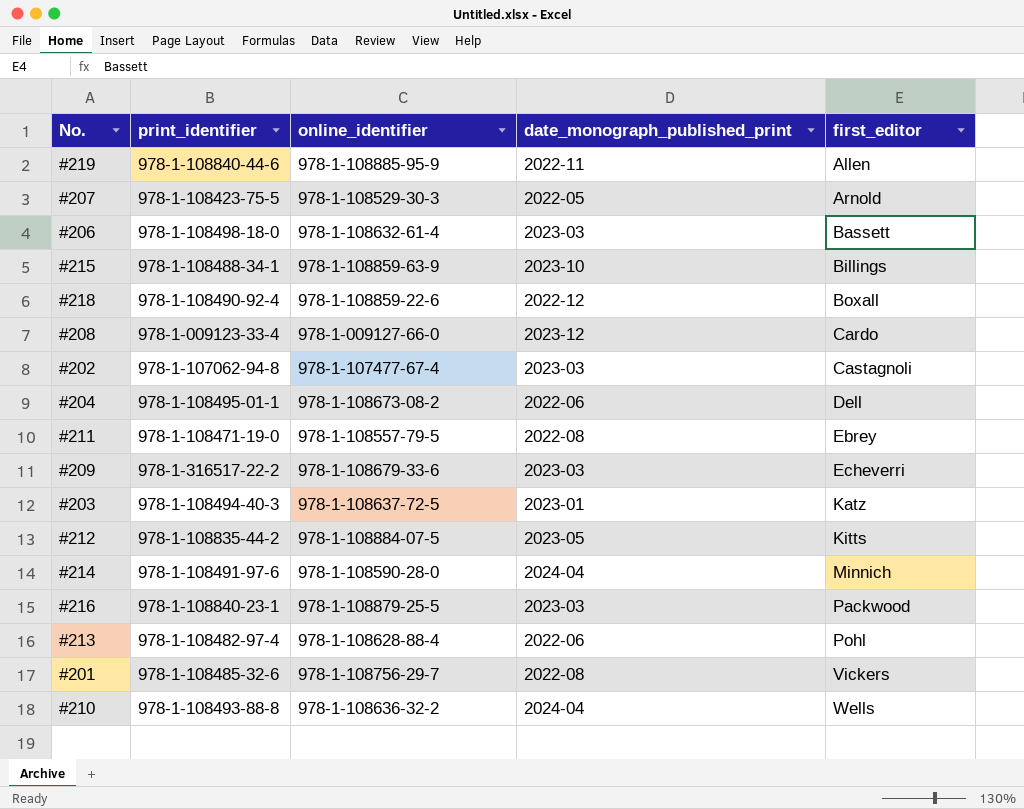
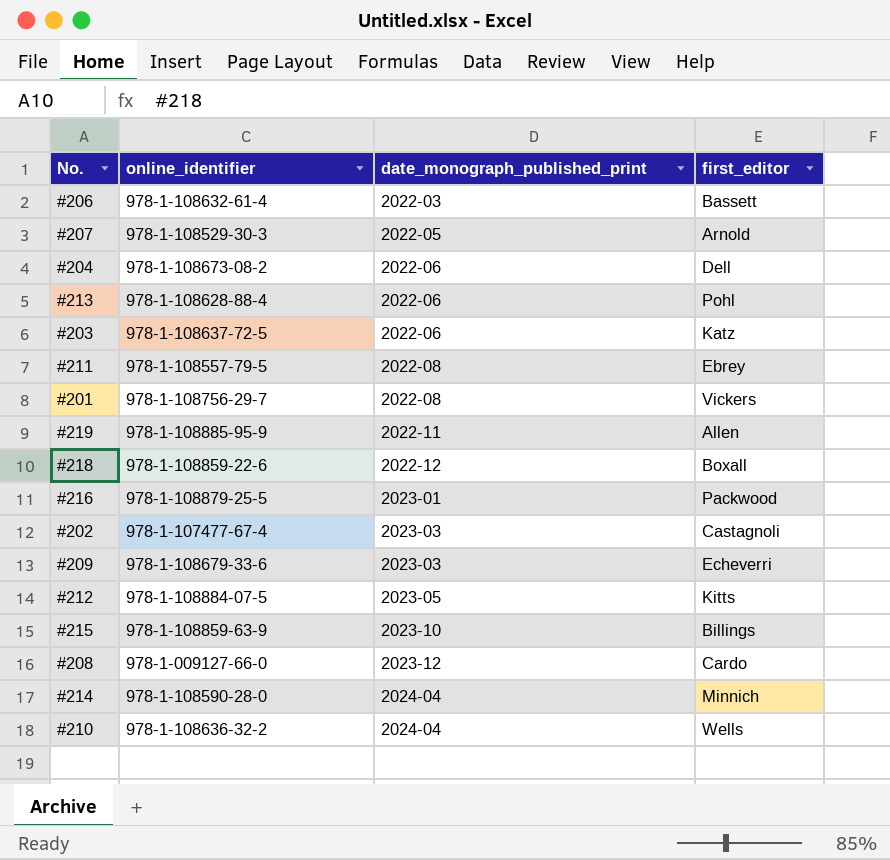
row order: first_editor ascending -> date_monograph_published_print ascending
column print_identifier | position: 2 -> none
#206 | date_monograph_published_print: 2023-03 -> 2022-03
#203 | date_monograph_published_print: 2023-01 -> 2022-06
#216 | date_monograph_published_print: 2023-03 -> 2023-01

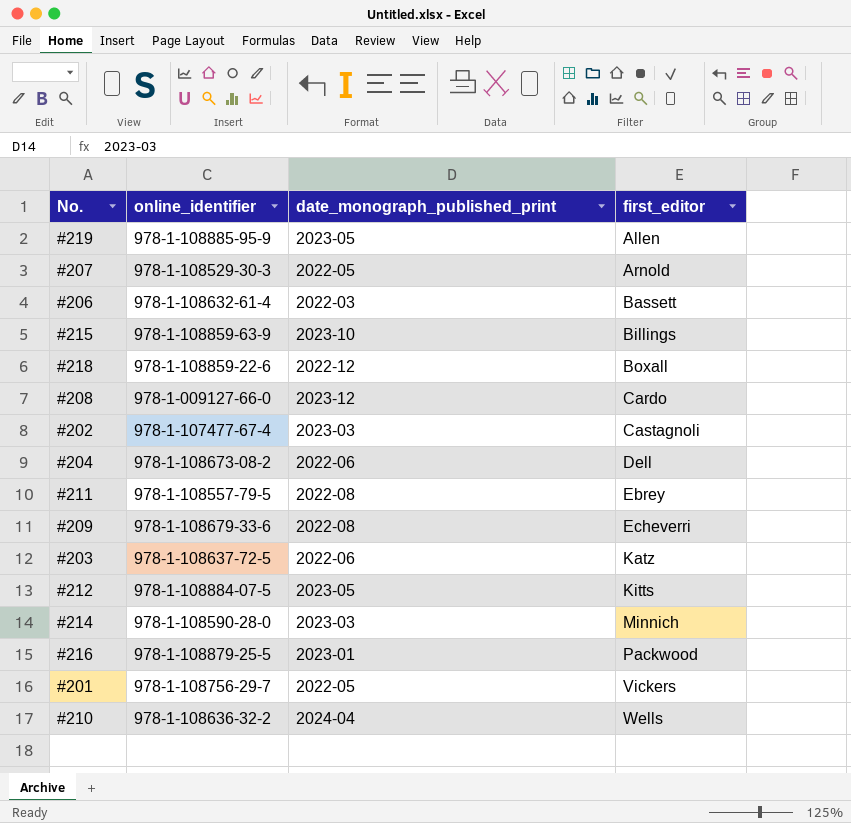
row order: date_monograph_published_print ascending -> first_editor ascending
row #213: 978-1-108628-88-4 | 2022-06 | Pohl -> none
#219 | date_monograph_published_print: 2022-11 -> 2023-05
#209 | date_monograph_published_print: 2023-03 -> 2022-08
#214 | date_monograph_published_print: 2024-04 -> 2023-03
#201 | date_monograph_published_print: 2022-08 -> 2022-05

